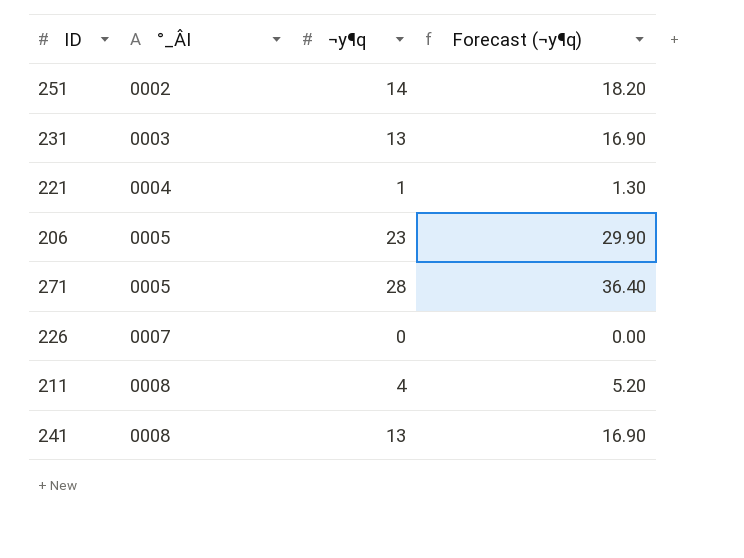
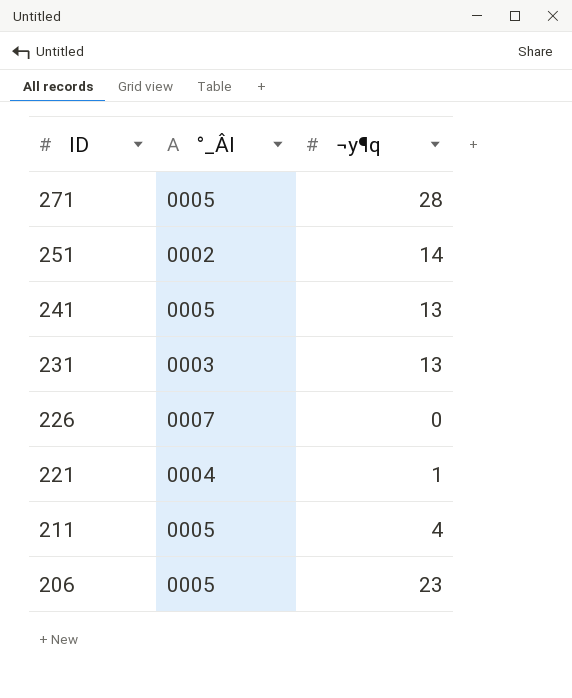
row order: °_ÂI ascending -> ID descending
column Forecast (¬y¶q) | formula: [¬y¶q] * 1.3 -> none
241 | °_ÂI: 0008 -> 0005
211 | °_ÂI: 0008 -> 0005

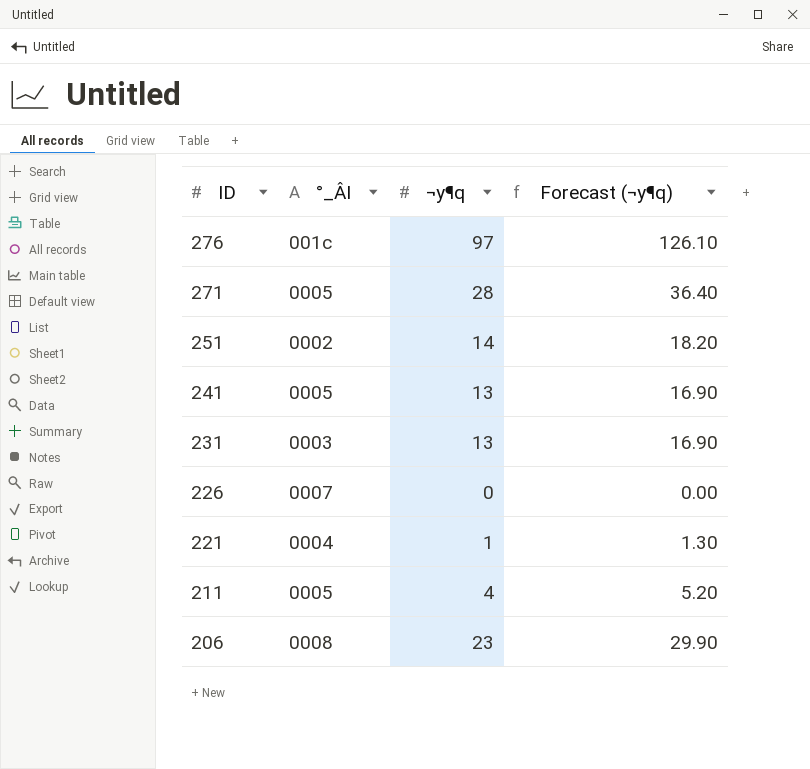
column Forecast (¬y¶q) | formula: none -> [¬y¶q] * 1.3
row 276: none -> 001c | 97 | 126.10
206 | °_ÂI: 0005 -> 0008

